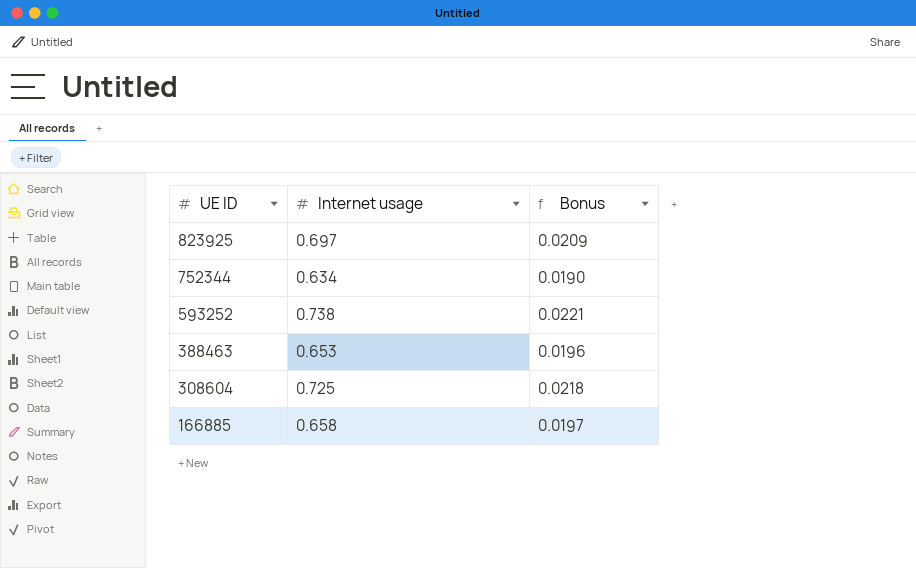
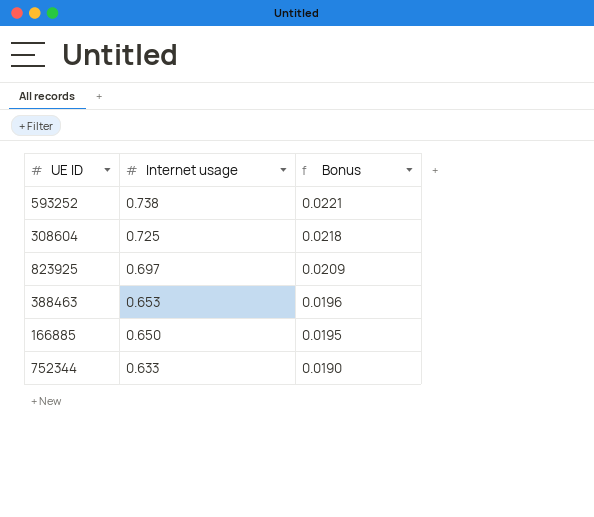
row order: UE ID descending -> Internet usage descending
166885 | Internet usage: 0.658 -> 0.650
166885 | Bonus: 0.0197 -> 0.0195
752344 | Internet usage: 0.634 -> 0.633

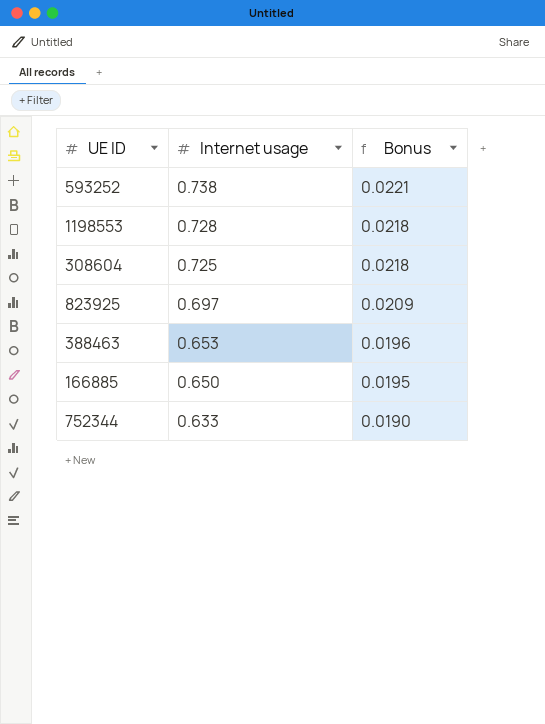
row 1198553: none -> 0.728 | 0.0218

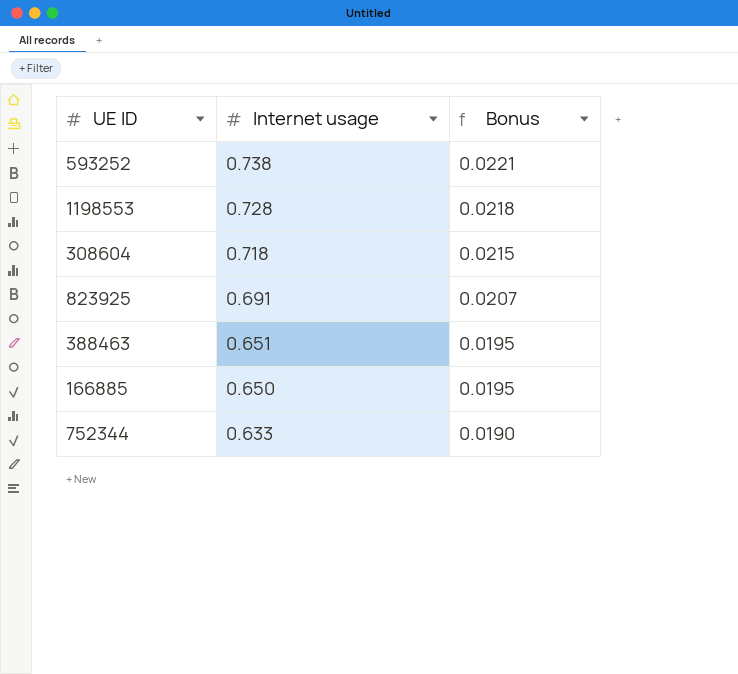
308604 | Internet usage: 0.725 -> 0.718
308604 | Bonus: 0.0218 -> 0.0215
823925 | Internet usage: 0.697 -> 0.691
823925 | Bonus: 0.0209 -> 0.0207
388463 | Internet usage: 0.653 -> 0.651
388463 | Bonus: 0.0196 -> 0.0195

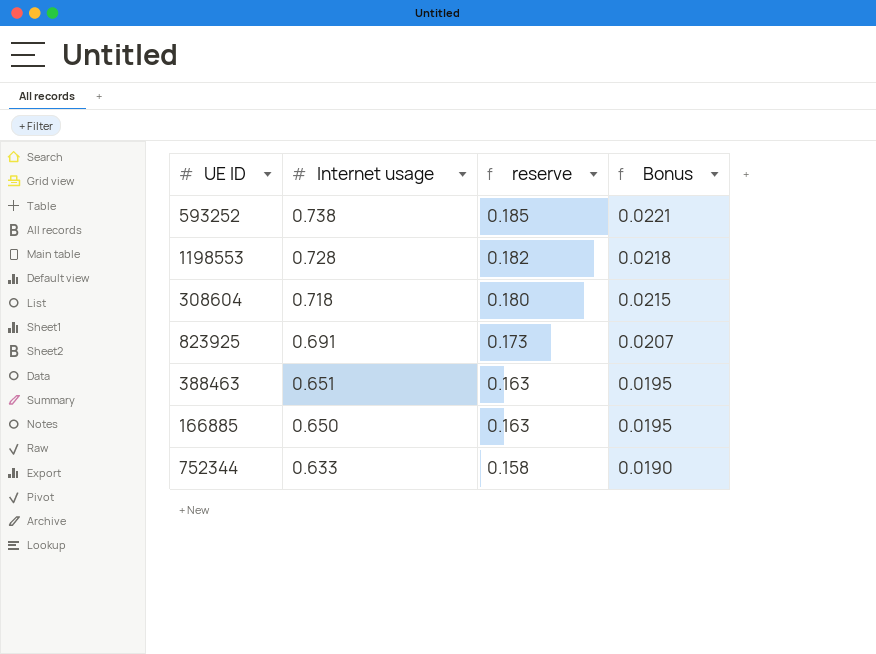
column reserve | formula: none -> [Internet usage] * 0.25

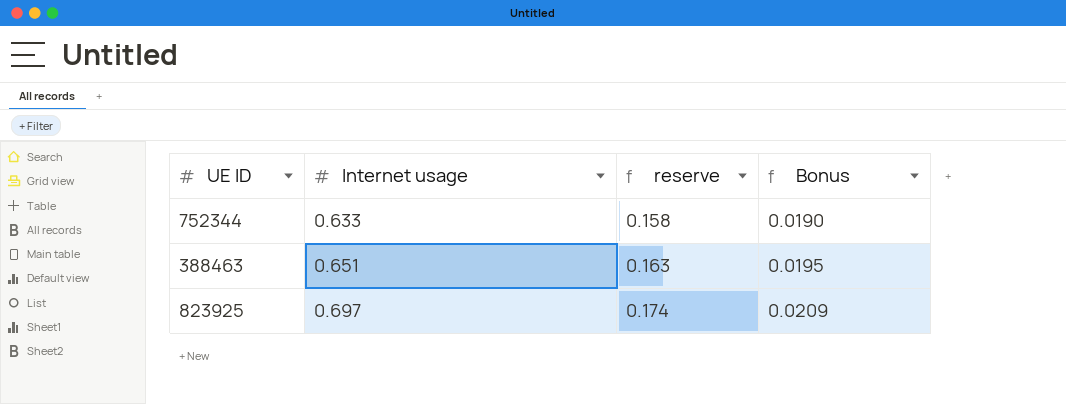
row order: Internet usage descending -> Internet usage ascending
row 593252: 0.738 | 0.185 | 0.0221 -> none
row 1198553: 0.728 | 0.182 | 0.0218 -> none
row 308604: 0.718 | 0.180 | 0.0215 -> none
row 166885: 0.650 | 0.163 | 0.0195 -> none
823925 | Internet usage: 0.691 -> 0.697
823925 | reserve: 0.173 -> 0.174
823925 | Bonus: 0.0207 -> 0.0209

